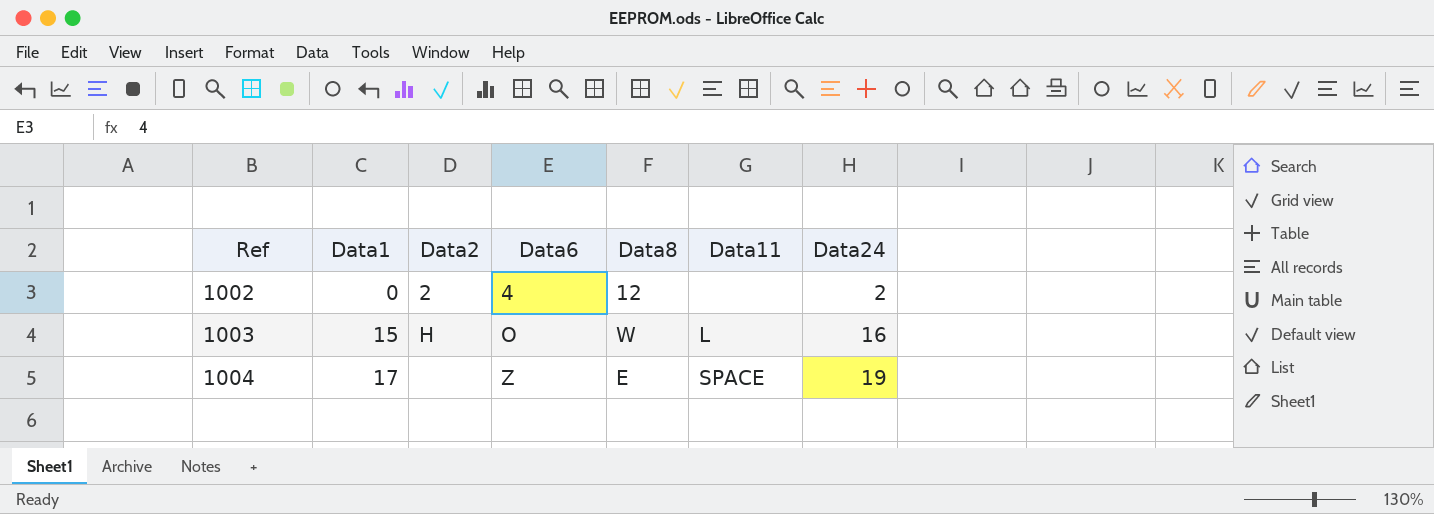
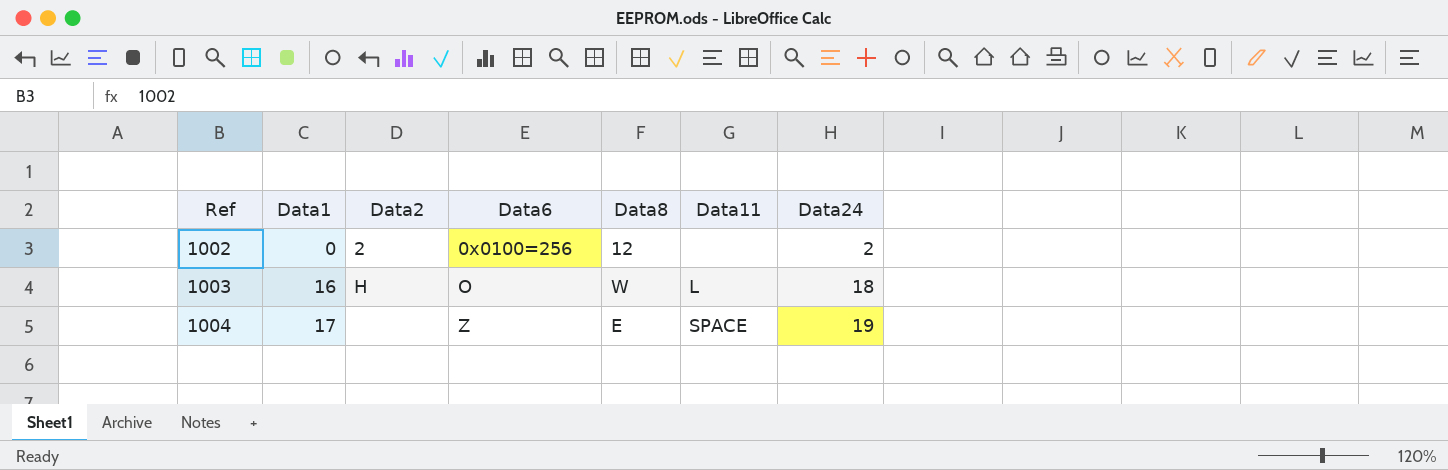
1002 | Data6: 4 -> 0x0100=256
1003 | Data1: 15 -> 16
1003 | Data24: 16 -> 18

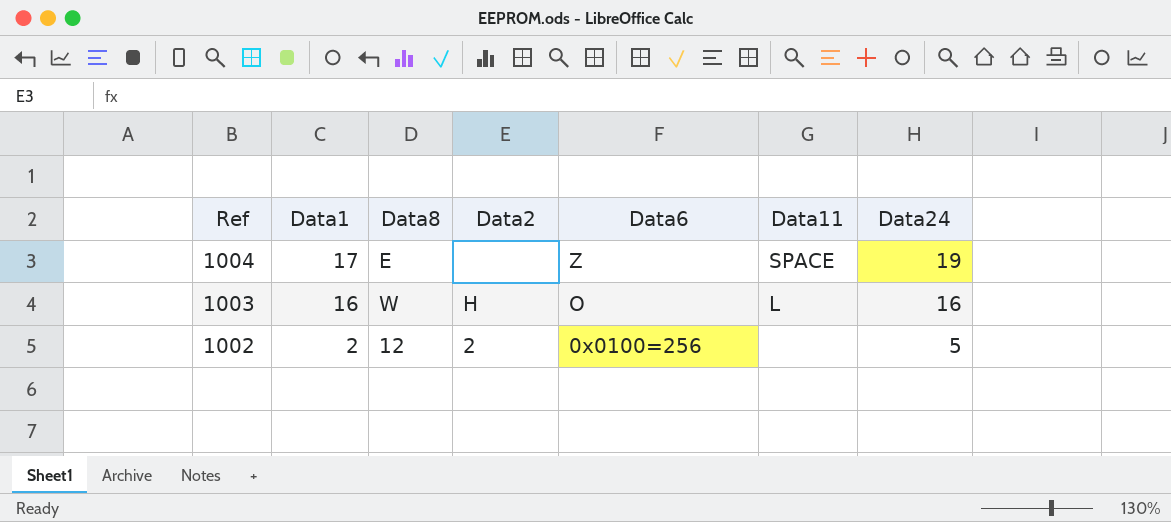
row order: Ref ascending -> Ref descending
column Data8 | position: 5 -> 3
1003 | Data24: 18 -> 16
1002 | Data1: 0 -> 2
1002 | Data24: 2 -> 5

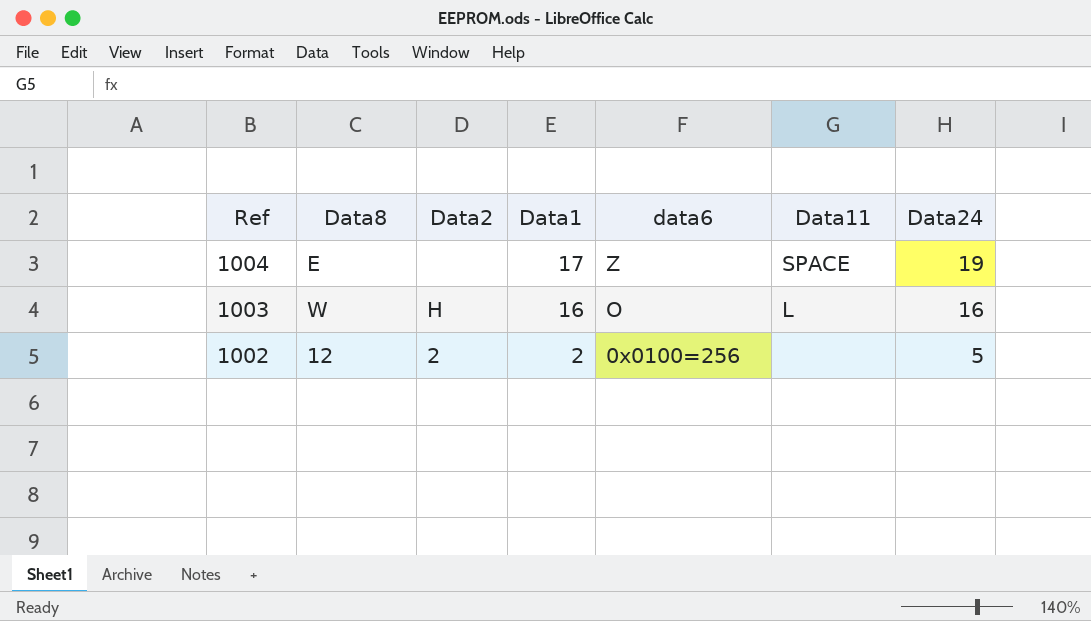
column Data1 | position: 2 -> 4
column name: Data6 -> data6

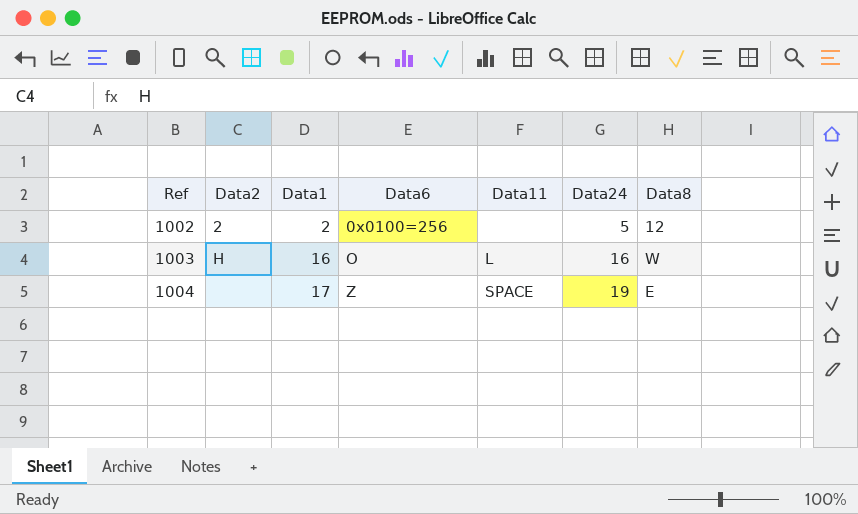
row order: Ref descending -> Ref ascending
column name: data6 -> Data6
column Data8 | position: 2 -> 7

